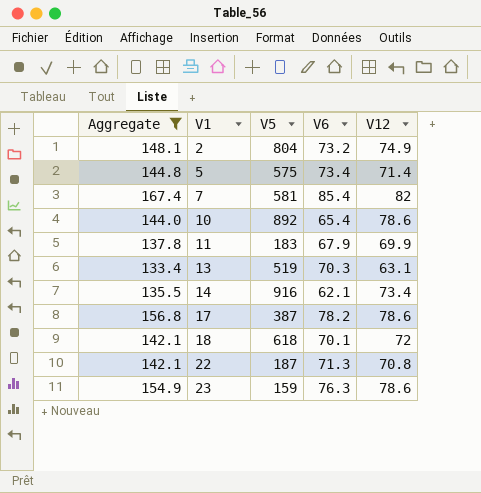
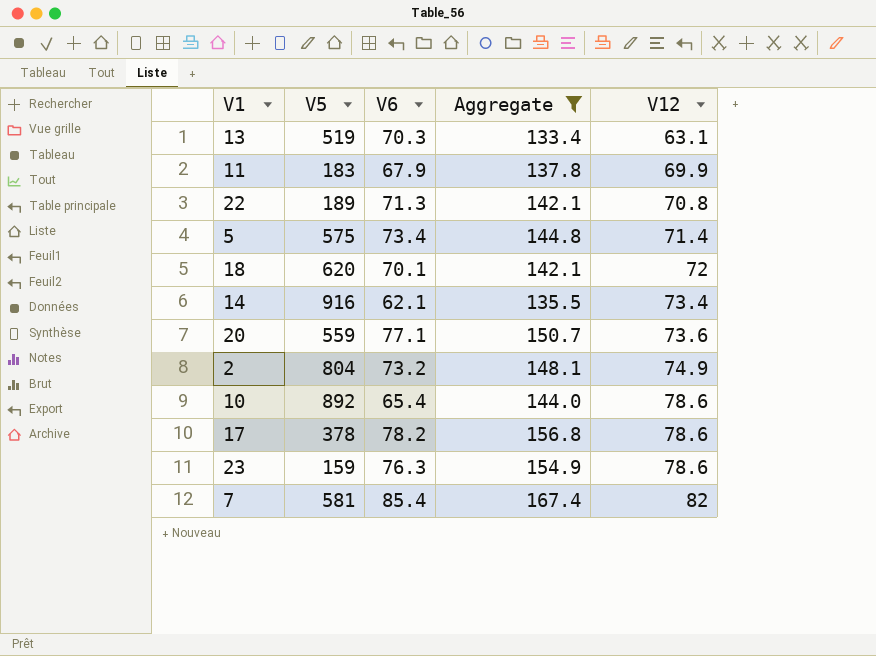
row order: V1 ascending -> V12 ascending
column Aggregate | position: 1 -> 4
22 | V5: 187 -> 189
18 | V5: 618 -> 620
row 20: none -> 559 | 77.1 | 150.7 | 73.6
17 | V5: 387 -> 378

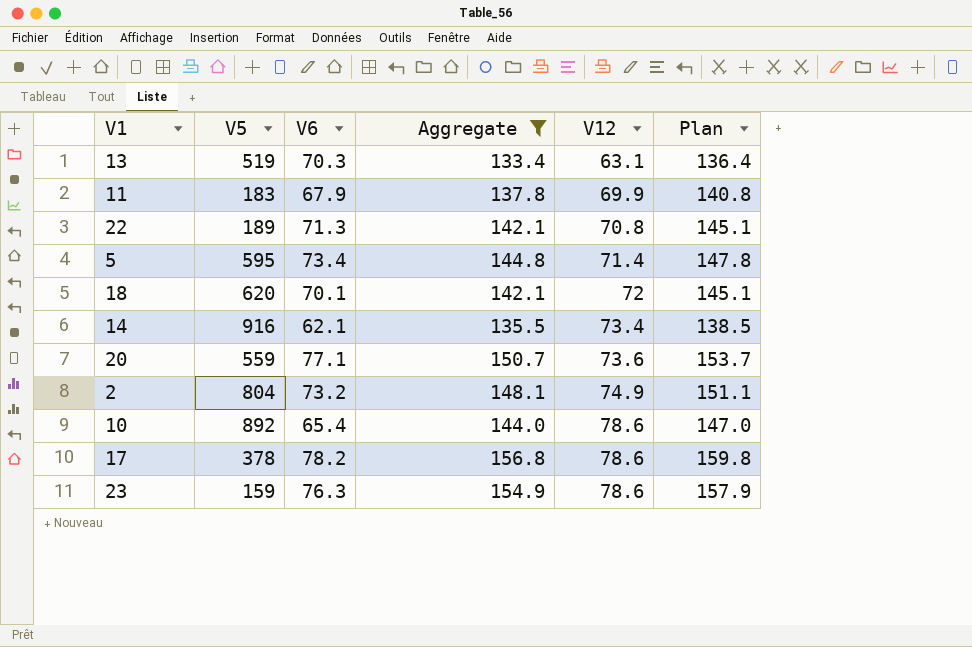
column Plan | formula: none -> [Aggregate] + 3
row 7: 581 | 85.4 | 167.4 | 82 -> none
5 | V5: 575 -> 595

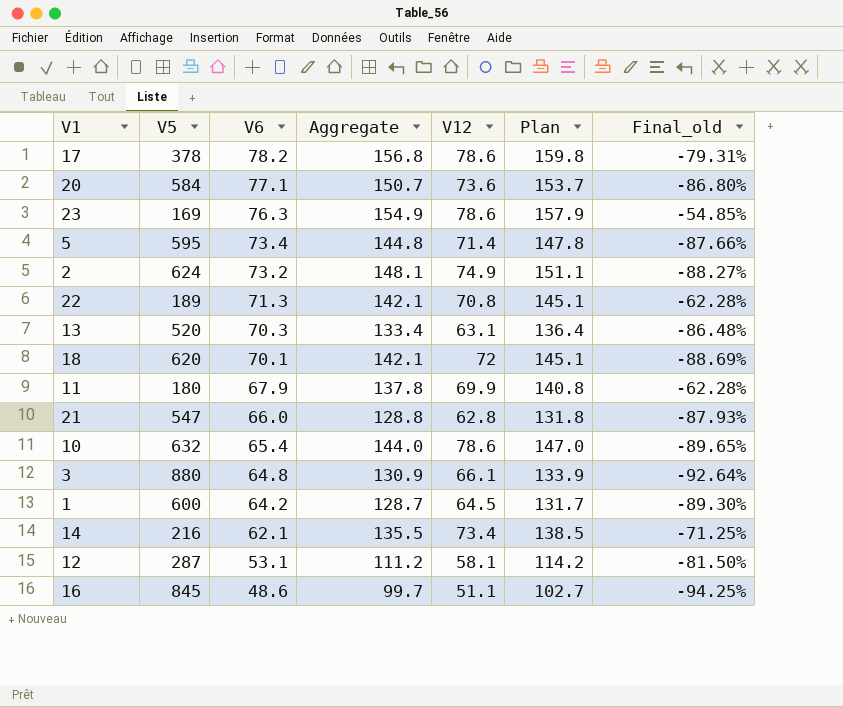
filter: Aggregate >= 133.4 -> none
row order: V12 ascending -> V6 descending
column Final_old | formula: none -> ([V6] - [V5]) / [V5]
20 | V5: 559 -> 584
23 | V5: 159 -> 169
2 | V5: 804 -> 624
13 | V5: 519 -> 520
11 | V5: 183 -> 180
10 | V5: 892 -> 632
14 | V5: 916 -> 216

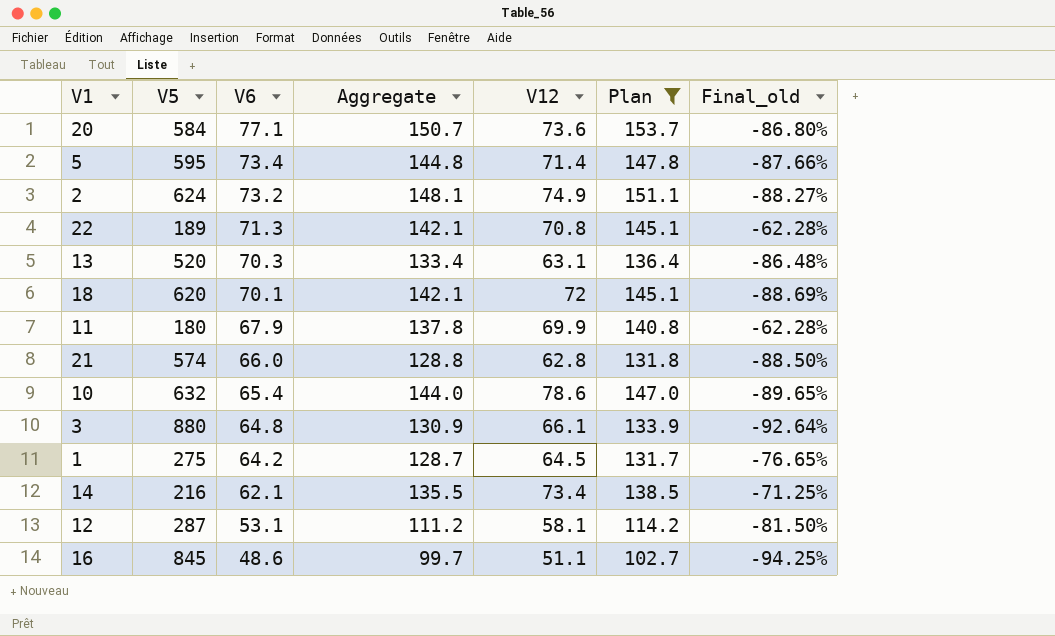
filter: none -> Plan <= 153.7
21 | V5: 547 -> 574
21 | Final_old: -87.93% -> -88.50%
1 | V5: 600 -> 275
1 | Final_old: -89.30% -> -76.65%

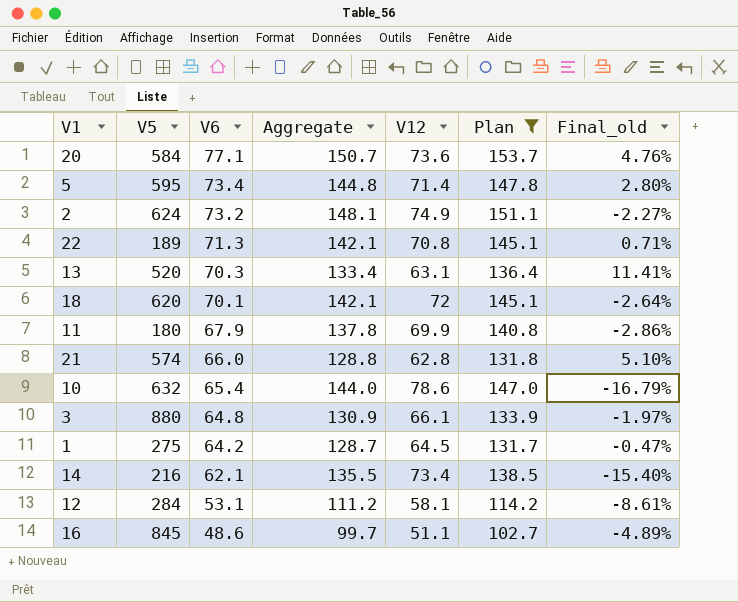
column Final_old | formula: ([V6] - [V5]) / [V5] -> ([V6] - [V12]) / [V12]
12 | V5: 287 -> 284

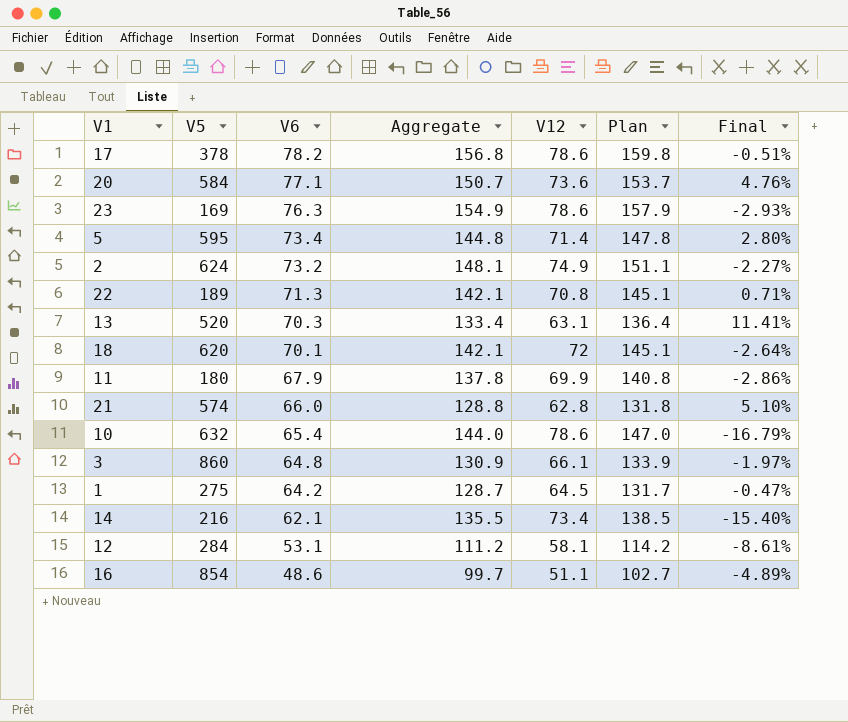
filter: Plan <= 153.7 -> none
column name: Final_old -> Final
3 | V5: 880 -> 860
16 | V5: 845 -> 854

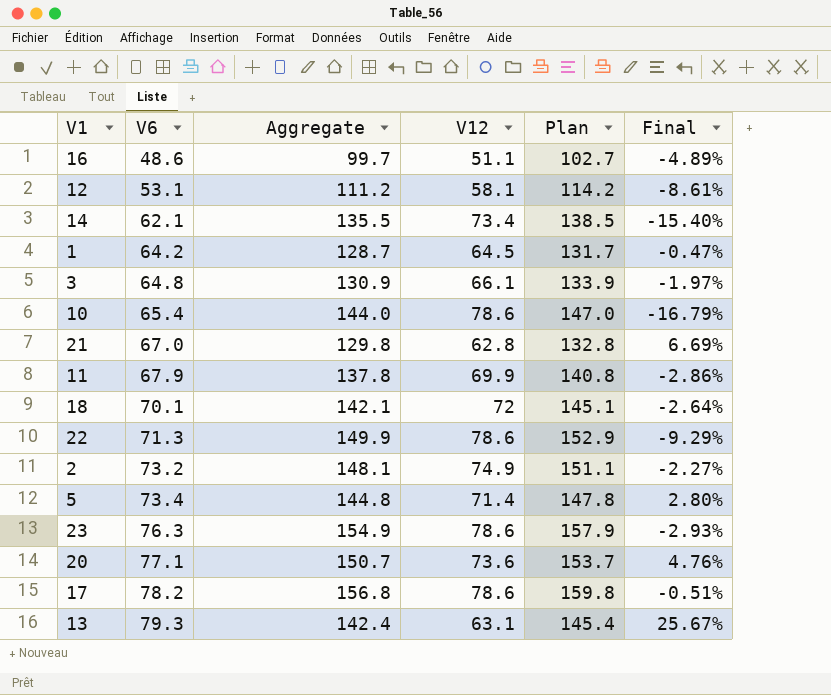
row order: V6 descending -> V6 ascending
column V5 | position: 2 -> none
21 | V6: 66.0 -> 67.0
21 | Aggregate: 128.8 -> 129.8
21 | Plan: 131.8 -> 132.8
21 | Final: 5.10% -> 6.69%
22 | Aggregate: 142.1 -> 149.9
22 | V12: 70.8 -> 78.6
22 | Plan: 145.1 -> 152.9
22 | Final: 0.71% -> -9.29%
13 | V6: 70.3 -> 79.3
13 | Aggregate: 133.4 -> 142.4
13 | Plan: 136.4 -> 145.4
13 | Final: 11.41% -> 25.67%

